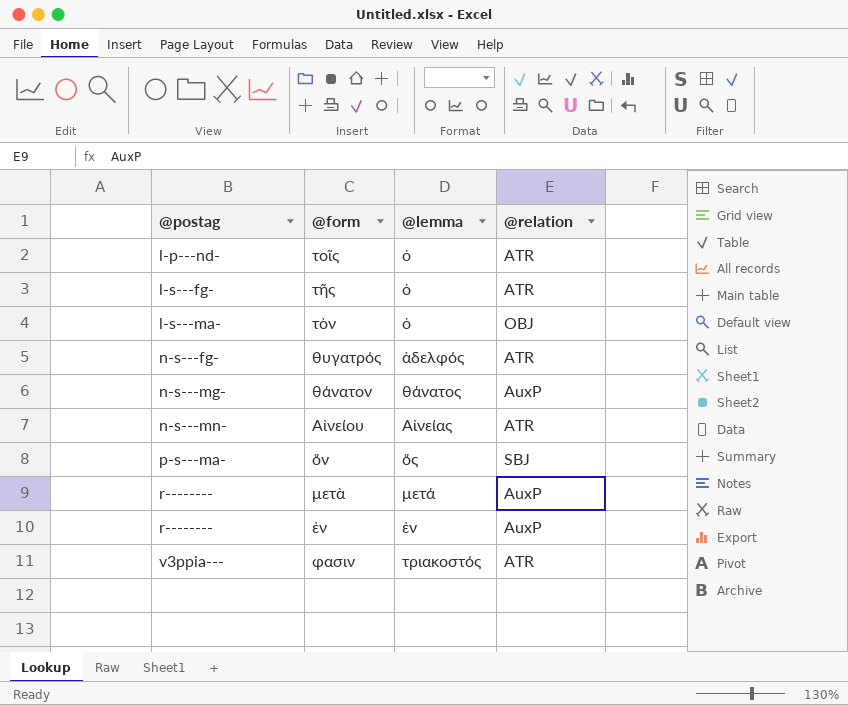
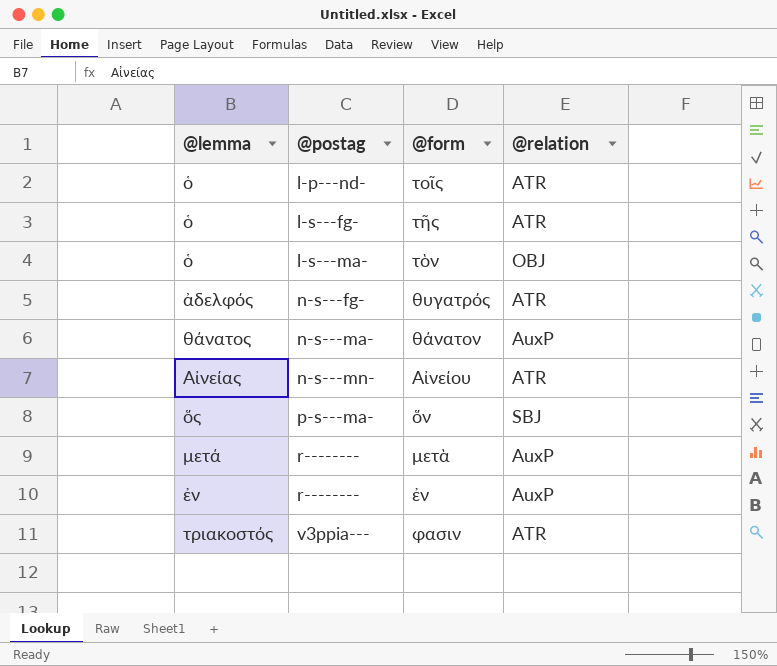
column @lemma | position: 3 -> 1
θάνατον | @postag: n-s---mg- -> n-s---ma-

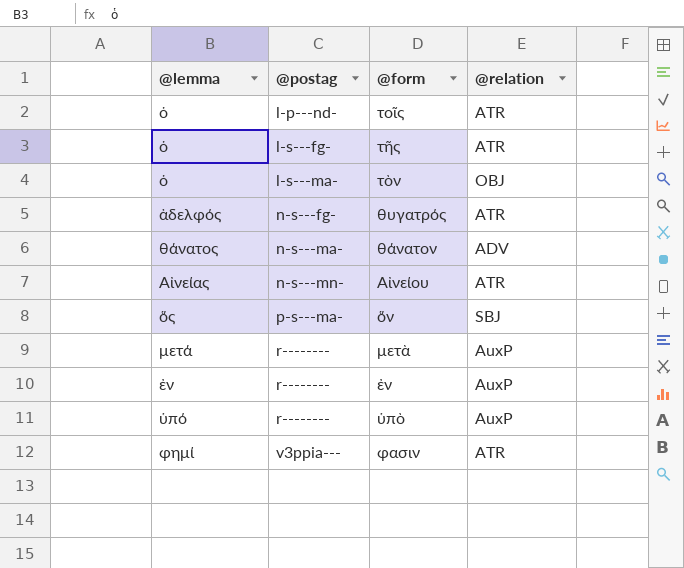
θάνατον | @relation: AuxP -> ADV
row ὑπὸ: none -> ὑπό | r-------- | AuxP
φασιν | @lemma: τριακοστός -> φημί

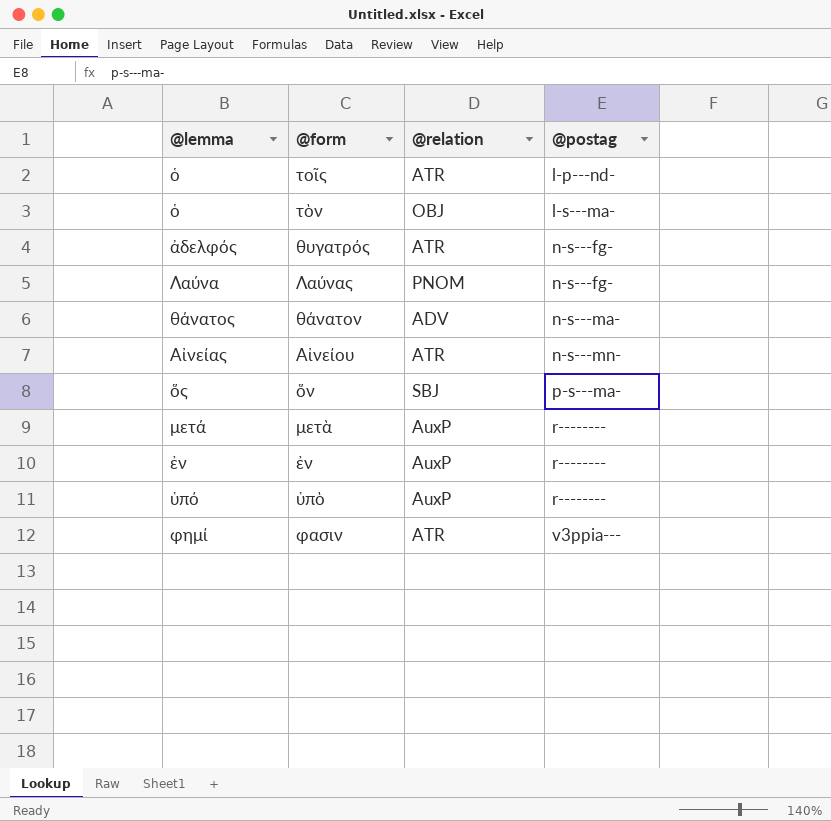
column @postag | position: 2 -> 4
row τῆς: ὁ | l-s---fg- | ATR -> none
row Λαύνας: none -> Λαύνα | PNOM | n-s---fg-

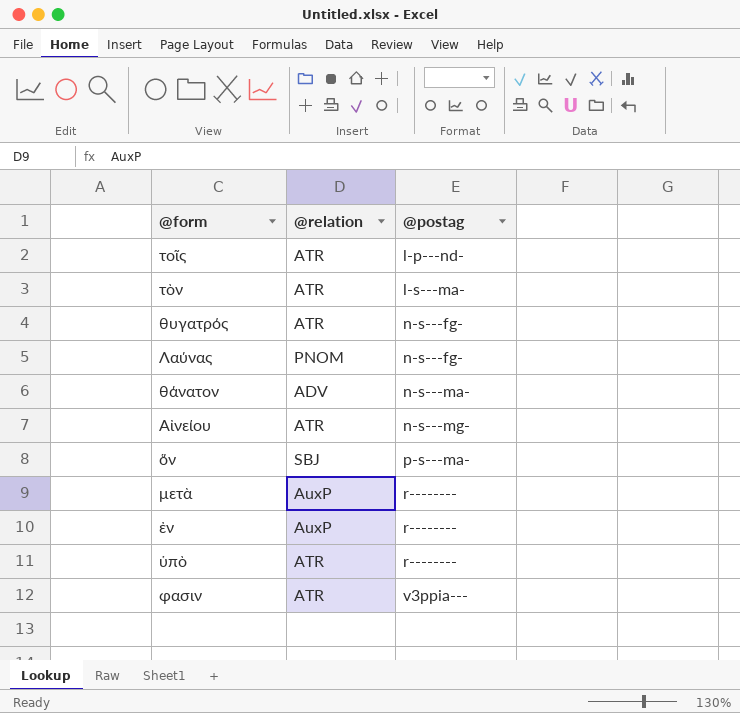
column @lemma | position: 1 -> none
τὸν | @relation: OBJ -> ATR
Αἰνείου | @postag: n-s---mn- -> n-s---mg-
ὑπὸ | @relation: AuxP -> ATR

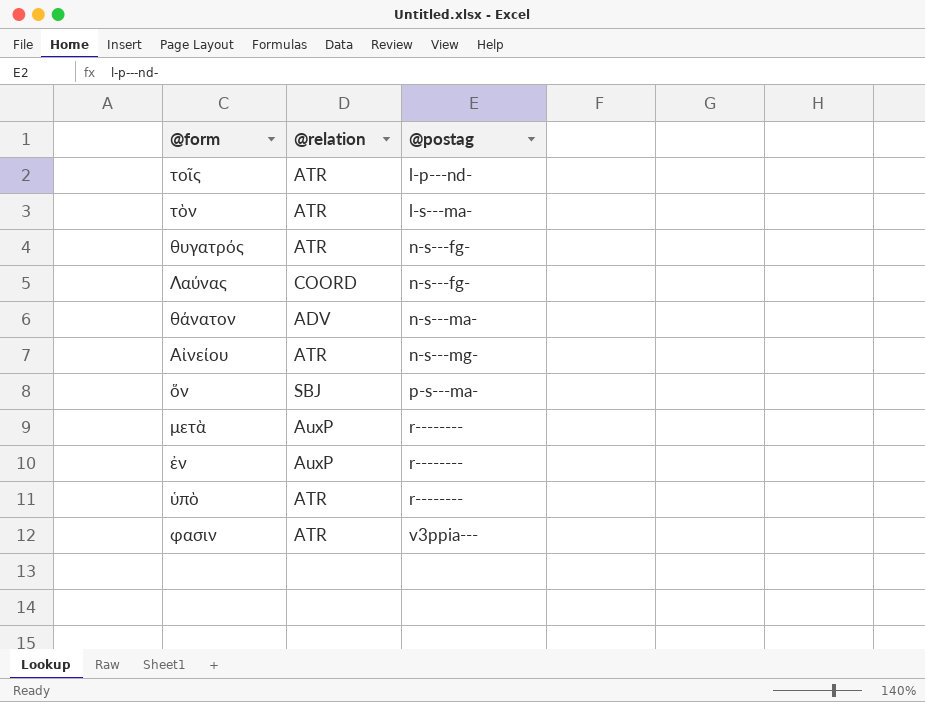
Λαύνας | @relation: PNOM -> COORD

